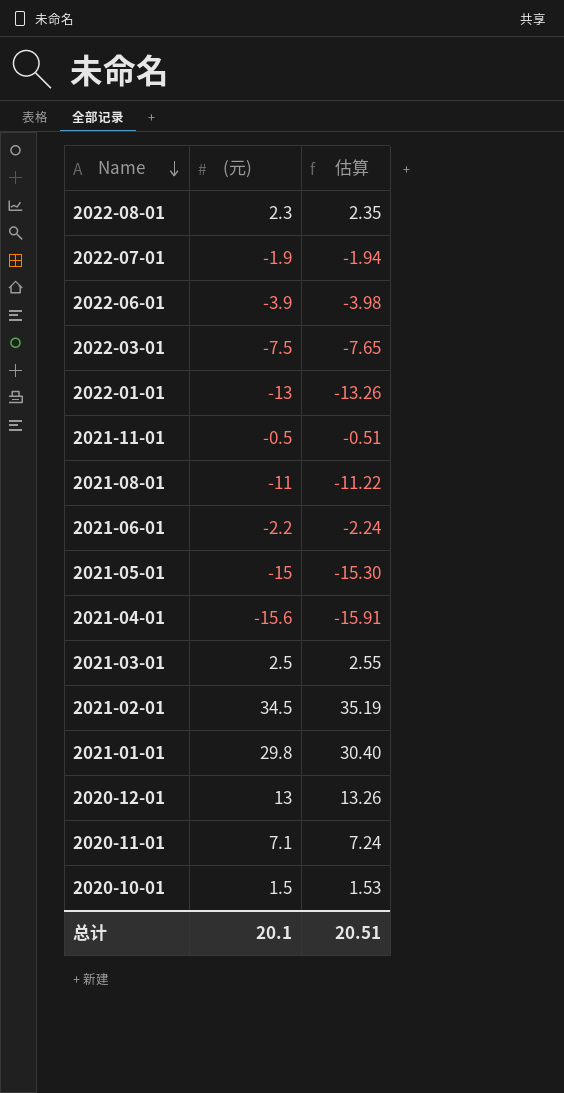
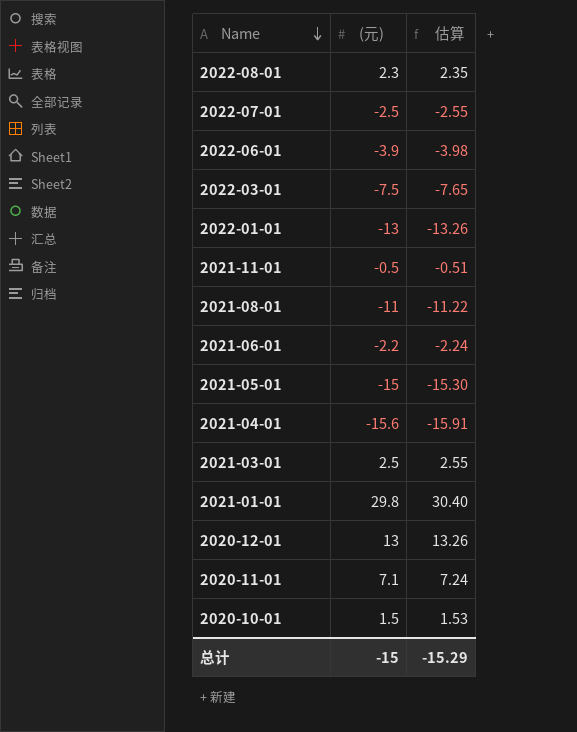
row 2021-02-01: 34.5 | 35.19 -> none
2022-07-01 | (元): -1.9 -> -2.5
2022-07-01 | 估算: -1.94 -> -2.55
总计 | (元): 20.1 -> -15
总计 | 估算: 20.51 -> -15.29

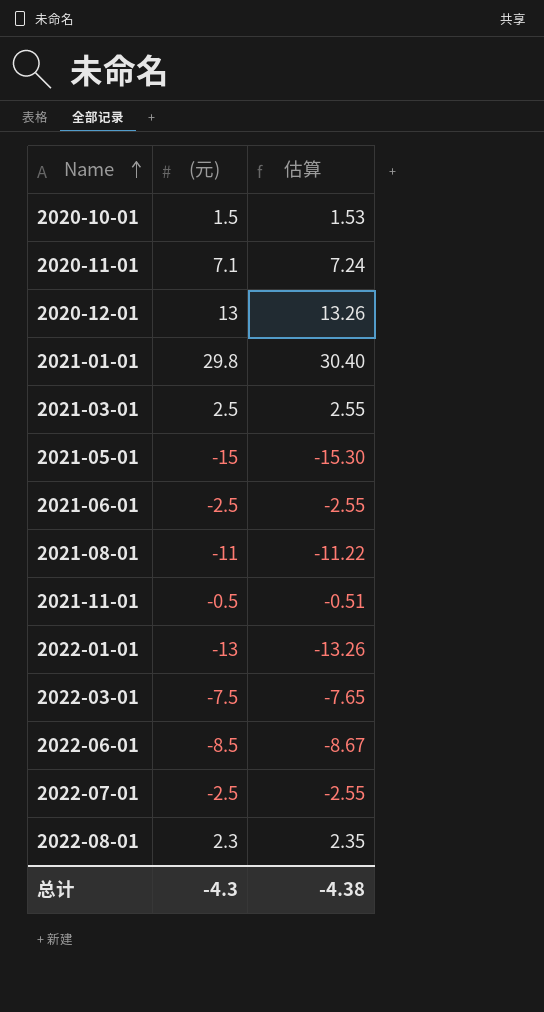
row order: Name descending -> Name ascending
row 2021-04-01: -15.6 | -15.91 -> none
2021-06-01 | (元): -2.2 -> -2.5
2021-06-01 | 估算: -2.24 -> -2.55
2022-06-01 | (元): -3.9 -> -8.5
2022-06-01 | 估算: -3.98 -> -8.67
总计 | (元): -15 -> -4.3
总计 | 估算: -15.29 -> -4.38

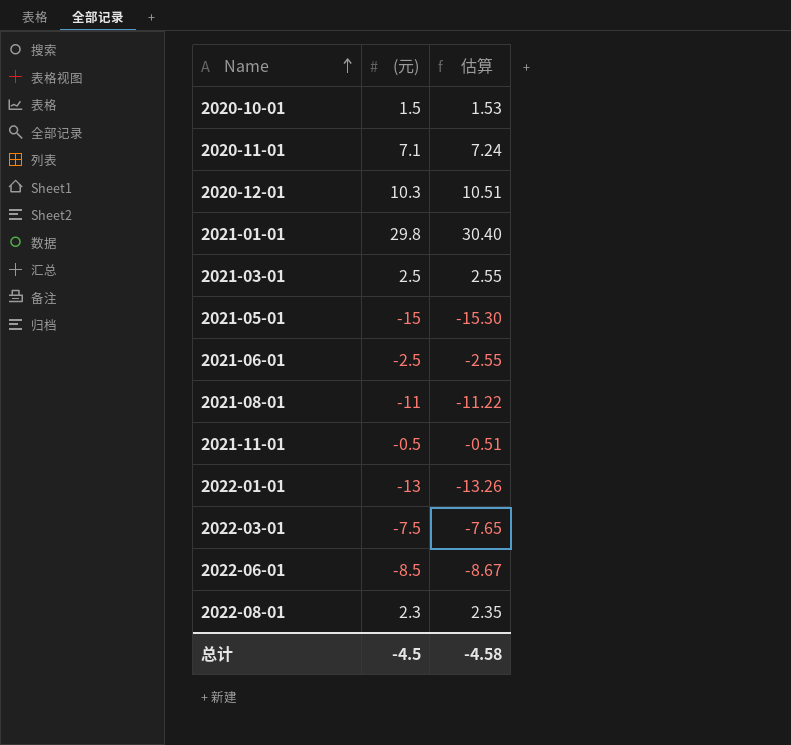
row 2022-07-01: -2.5 | -2.55 -> none
2020-12-01 | (元): 13 -> 10.3
2020-12-01 | 估算: 13.26 -> 10.51
总计 | (元): -4.3 -> -4.5
总计 | 估算: -4.38 -> -4.58

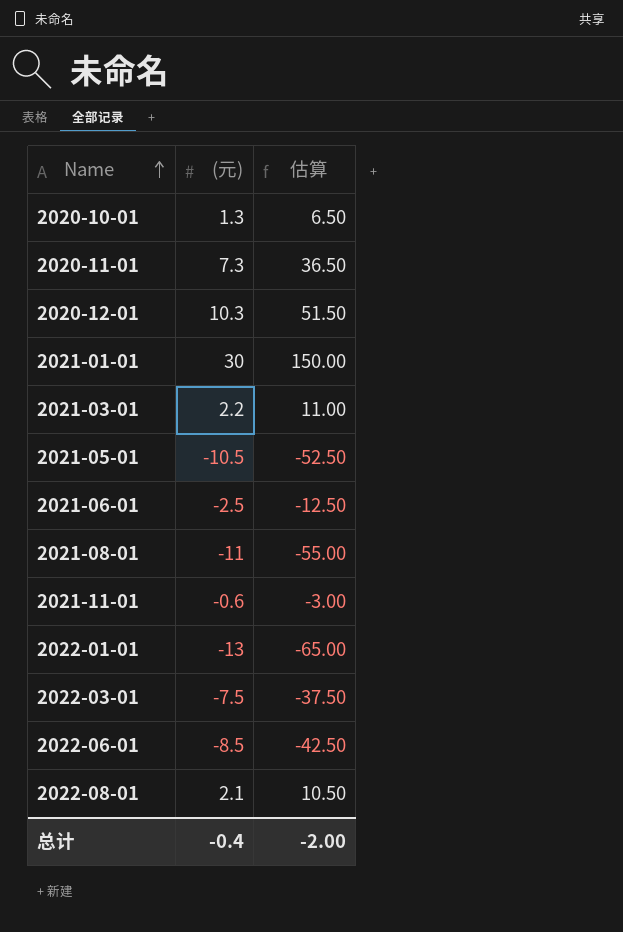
column 估算 | formula: [(元)] * 1.02 -> [(元)] * 5
2020-10-01 | (元): 1.5 -> 1.3
2020-11-01 | (元): 7.1 -> 7.3
2021-01-01 | (元): 29.8 -> 30
2021-03-01 | (元): 2.5 -> 2.2
2021-05-01 | (元): -15 -> -10.5
2021-11-01 | (元): -0.5 -> -0.6
2022-08-01 | (元): 2.3 -> 2.1
总计 | (元): -4.5 -> -0.4
总计 | 估算: -4.58 -> -2.00

